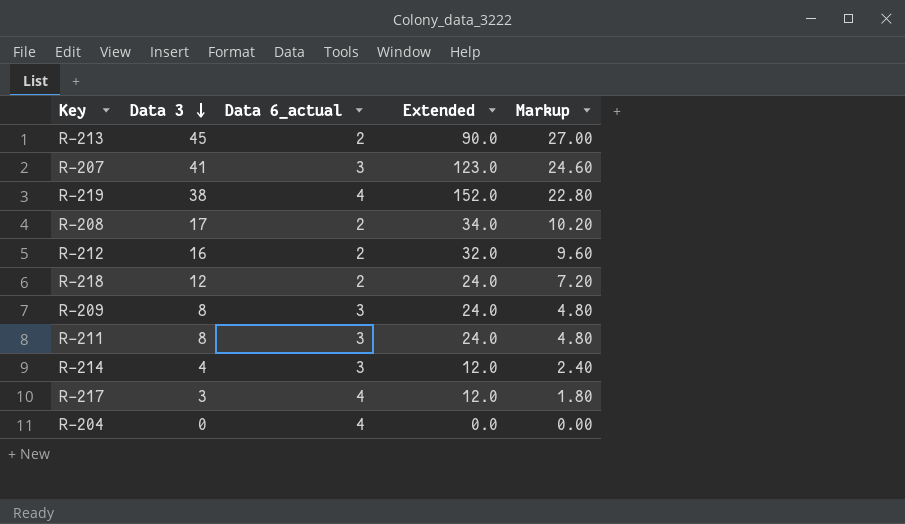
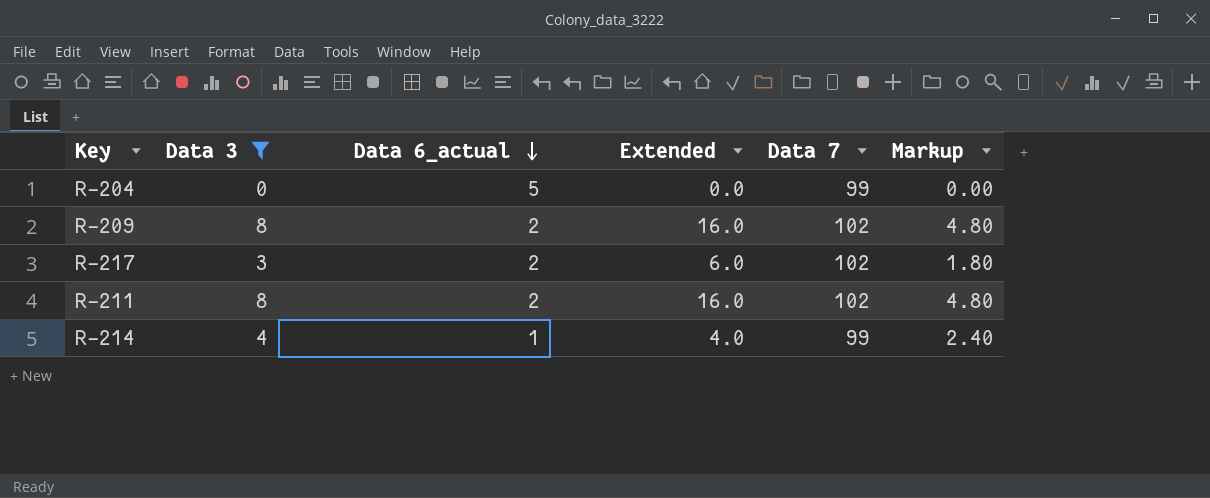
filter: none -> Data 3 <= 8
row order: Data 3 descending -> Data 6_actual descending
column Data 7 | position: none -> 5
R-204 | Data 6_actual: 4 -> 5
R-209 | Data 6_actual: 3 -> 2
R-209 | Extended: 24.0 -> 16.0
R-217 | Data 6_actual: 4 -> 2
R-217 | Extended: 12.0 -> 6.0
R-211 | Data 6_actual: 3 -> 2
R-211 | Extended: 24.0 -> 16.0
R-214 | Data 6_actual: 3 -> 1
R-214 | Extended: 12.0 -> 4.0

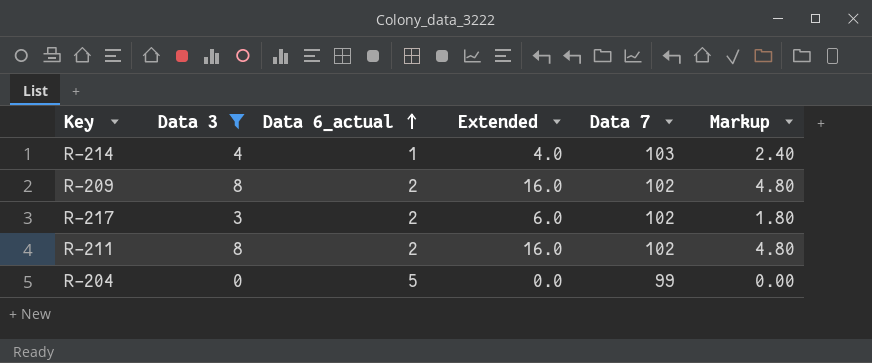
row order: Data 6_actual descending -> Data 6_actual ascending
R-214 | Data 7: 99 -> 103

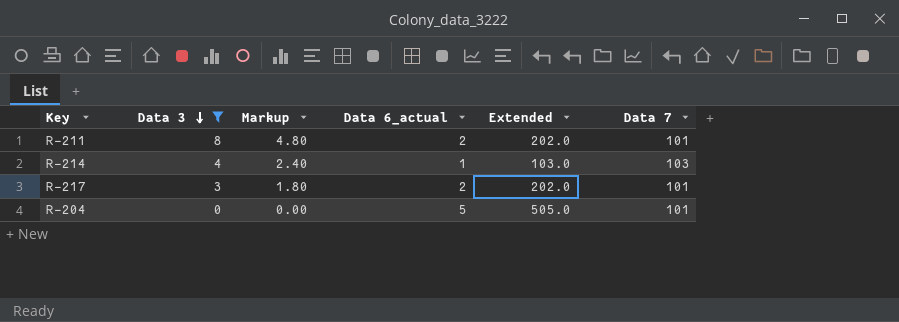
row order: Data 6_actual ascending -> Data 3 descending
column Markup | position: 6 -> 3
column Extended | formula: [Data 3] * [Data 6_actual] -> [Data 6_actual] * [Data 7]
row R-209: 8 | 2 | 16.0 | 102 | 4.80 -> none
R-211 | Data 7: 102 -> 101
R-217 | Data 7: 102 -> 101
R-204 | Data 7: 99 -> 101

